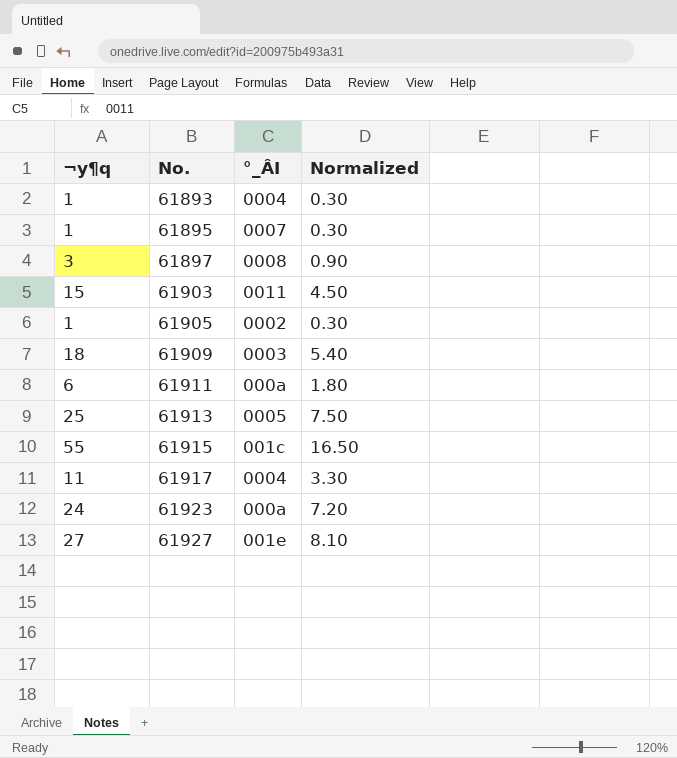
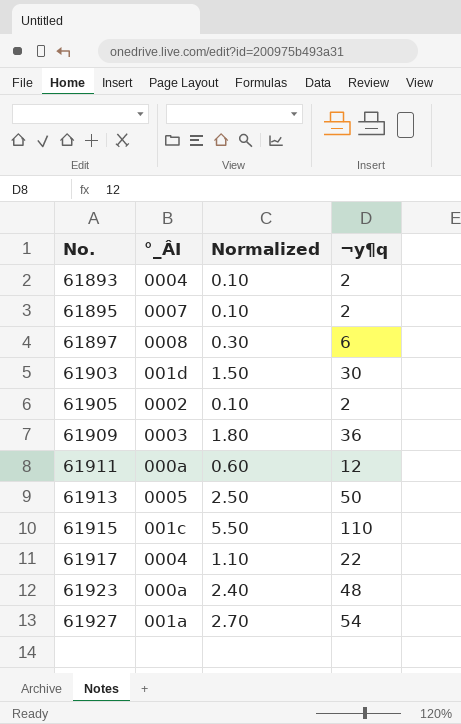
column Normalized | formula: [¬y¶q] * 0.3 -> [¬y¶q] * 0.05
column ¬y¶q | position: 1 -> 4
61893 | ¬y¶q: 1 -> 2
61895 | ¬y¶q: 1 -> 2
61897 | ¬y¶q: 3 -> 6
61903 | °_ÂI: 0011 -> 001d
61903 | ¬y¶q: 15 -> 30
61905 | ¬y¶q: 1 -> 2
61909 | ¬y¶q: 18 -> 36
61911 | ¬y¶q: 6 -> 12
61913 | ¬y¶q: 25 -> 50
61915 | ¬y¶q: 55 -> 110
61917 | ¬y¶q: 11 -> 22
61923 | ¬y¶q: 24 -> 48
61927 | °_ÂI: 001e -> 001a
61927 | ¬y¶q: 27 -> 54

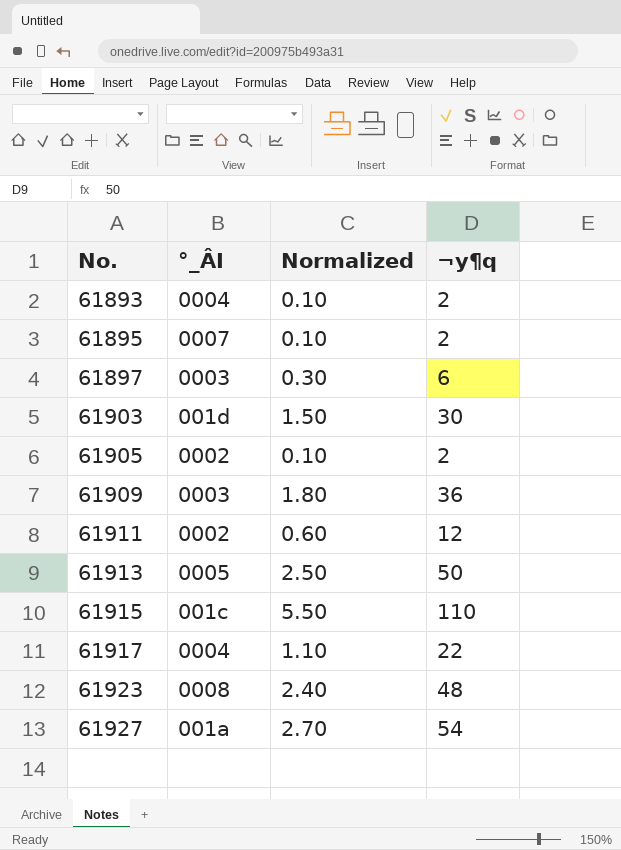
61897 | °_ÂI: 0008 -> 0003
61911 | °_ÂI: 000a -> 0002
61923 | °_ÂI: 000a -> 0008

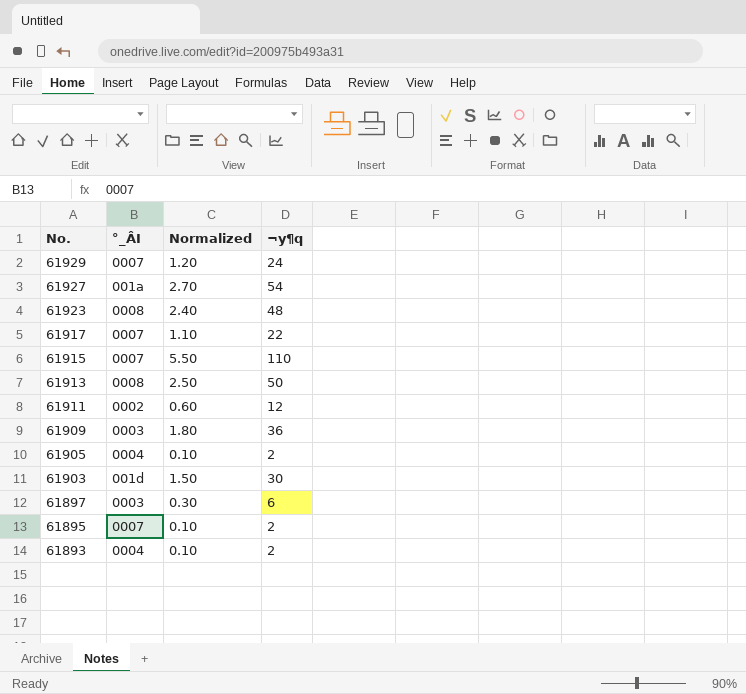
row order: No. ascending -> No. descending
row 61929: none -> 0007 | 1.20 | 24
61917 | °_ÂI: 0004 -> 0007
61915 | °_ÂI: 001c -> 0007
61913 | °_ÂI: 0005 -> 0008
61905 | °_ÂI: 0002 -> 0004

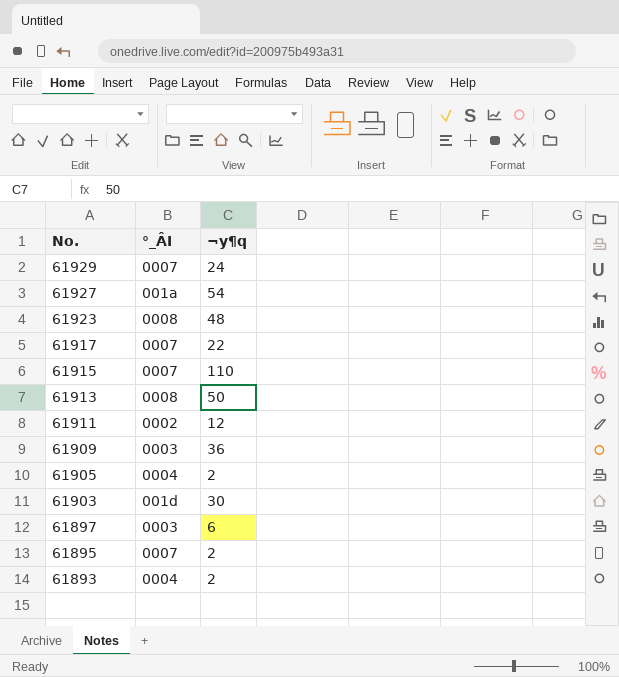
column Normalized | formula: [¬y¶q] * 0.05 -> none

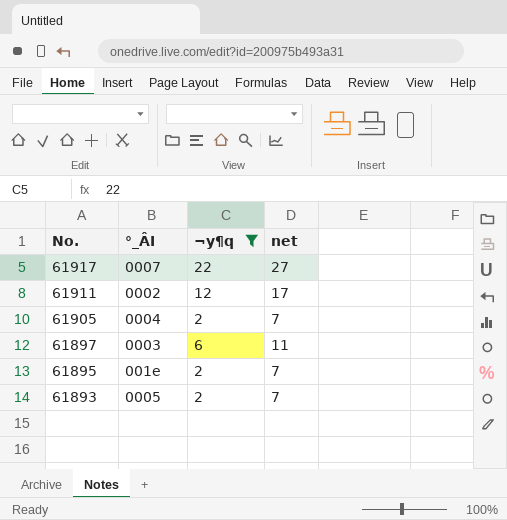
filter: none -> ¬y¶q <= 22
column net | formula: none -> [¬y¶q] + 5
61895 | °_ÂI: 0007 -> 001e
61893 | °_ÂI: 0004 -> 0005

